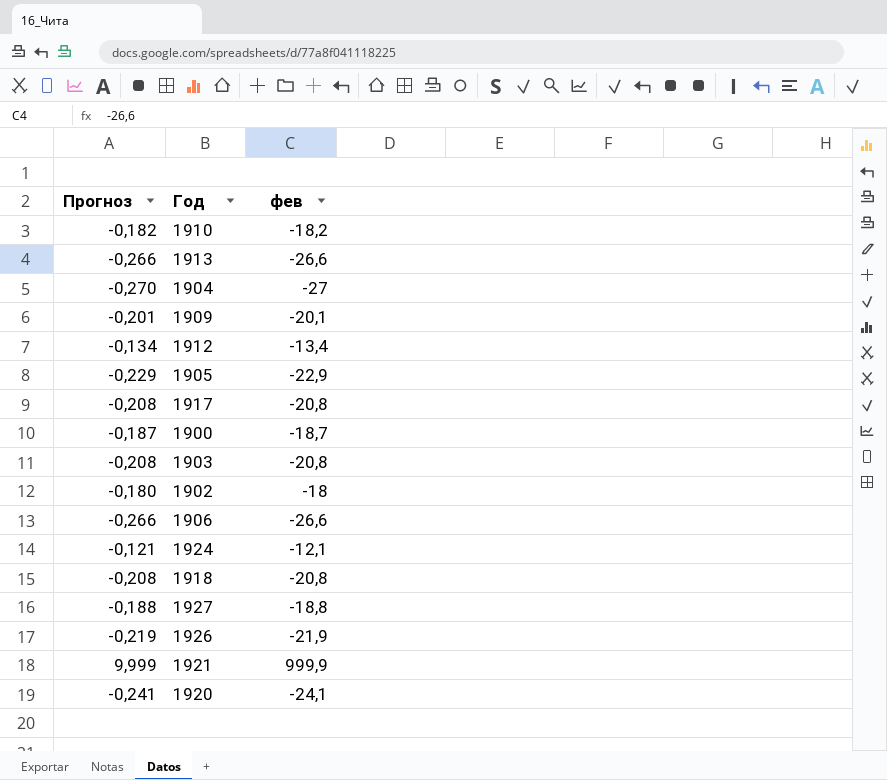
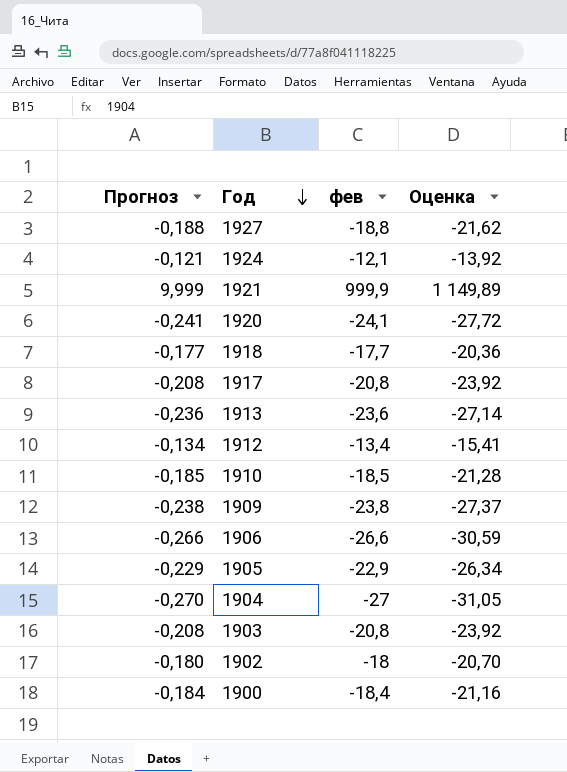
row order: none -> Год descending
column Оценка | formula: none -> [фев] * 1,15
row 1926: -0,219 | -21,9 -> none
1918 | Прогноз: -0,208 -> -0,177
1918 | фев: -20,8 -> -17,7
1913 | Прогноз: -0,266 -> -0,236
1913 | фев: -26,6 -> -23,6
1910 | Прогноз: -0,182 -> -0,185
1910 | фев: -18,2 -> -18,5
1909 | Прогноз: -0,201 -> -0,238
1909 | фев: -20,1 -> -23,8
1900 | Прогноз: -0,187 -> -0,184
1900 | фев: -18,7 -> -18,4

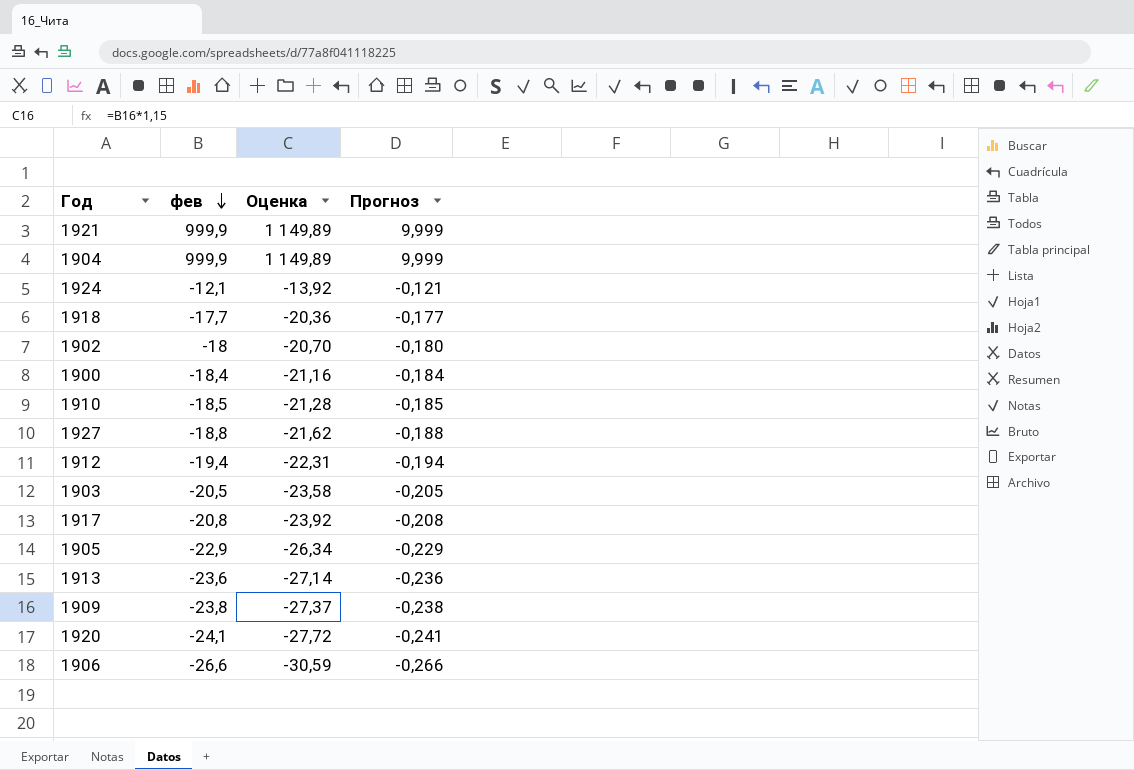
row order: Год descending -> фев descending
column Прогноз | position: 1 -> 4
1904 | фев: -27 -> 999,9
1904 | Оценка: -31,05 -> 1 149,89
1904 | Прогноз: -0,270 -> 9,999
1912 | фев: -13,4 -> -19,4
1912 | Оценка: -15,41 -> -22,31
1912 | Прогноз: -0,134 -> -0,194
1903 | фев: -20,8 -> -20,5
1903 | Оценка: -23,92 -> -23,58
1903 | Прогноз: -0,208 -> -0,205

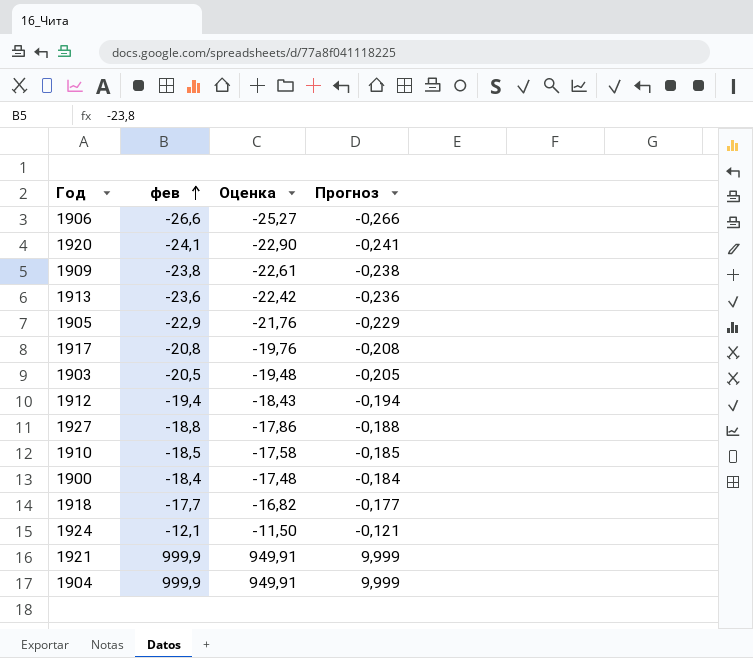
row order: фев descending -> фев ascending
column Оценка | formula: [фев] * 1,15 -> [фев] * 0,95
row 1902: -18 | -20,70 | -0,180 -> none

